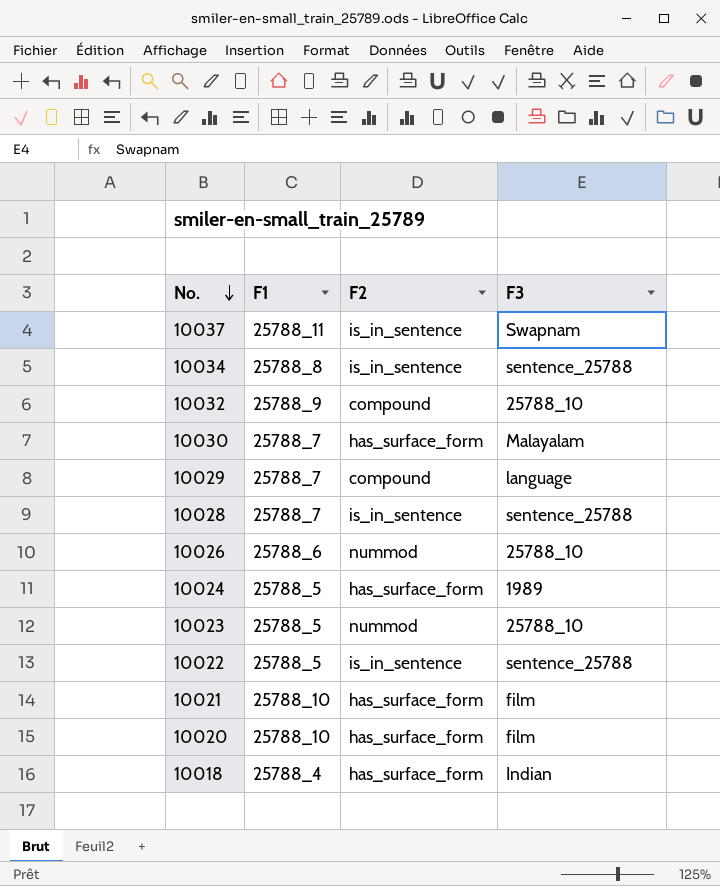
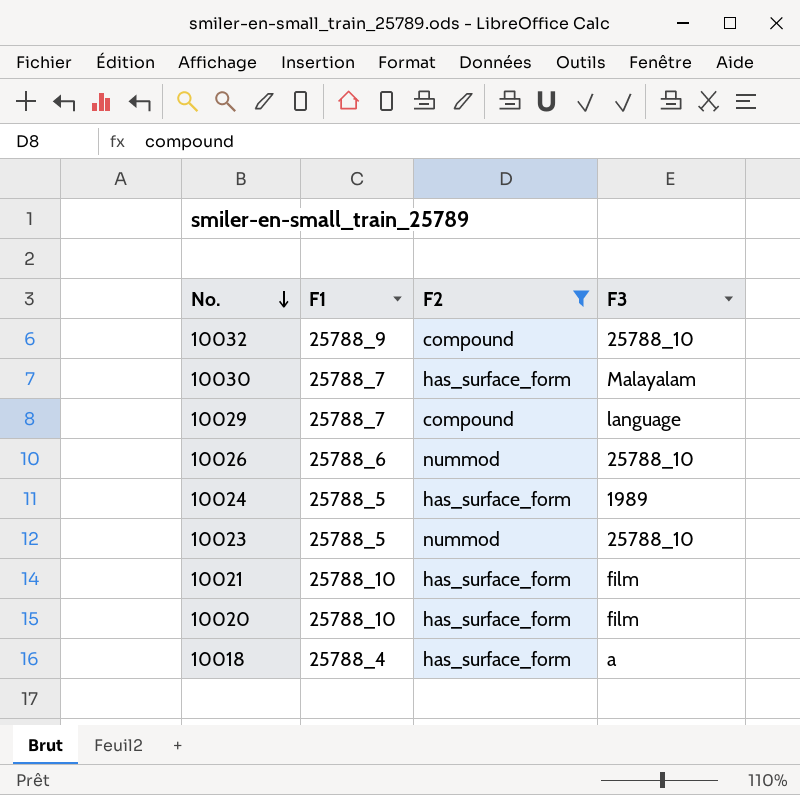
filter: none -> F2 != is_in_sentence
10018 | F3: Indian -> a

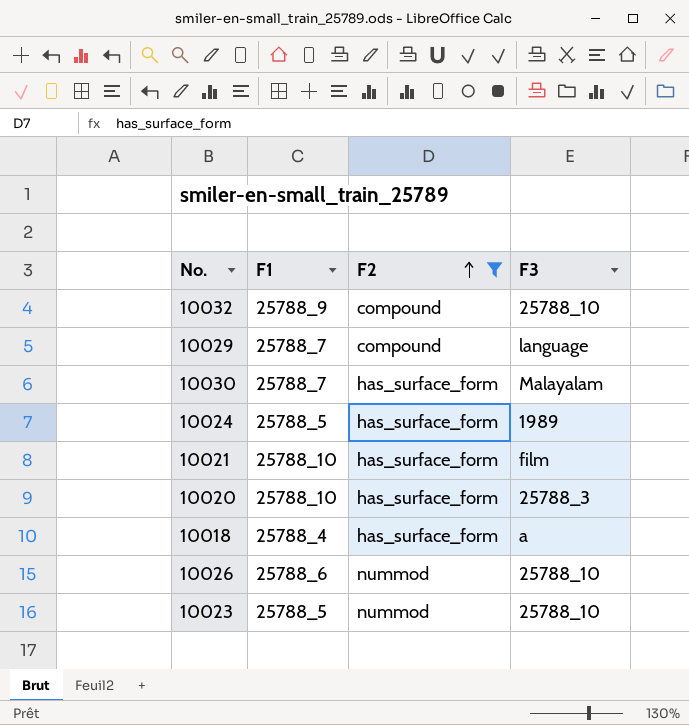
row order: No. descending -> F2 ascending
10020 | F3: film -> 25788_3

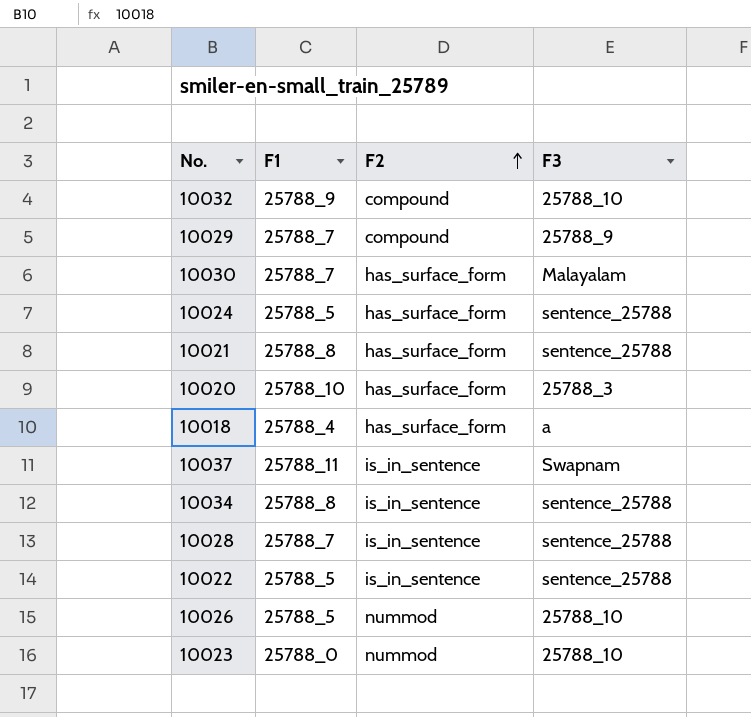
filter: F2 != is_in_sentence -> none
10029 | F3: language -> 25788_9
10024 | F3: 1989 -> sentence_25788
10021 | F1: 25788_10 -> 25788_8
10021 | F3: film -> sentence_25788
10026 | F1: 25788_6 -> 25788_5
10023 | F1: 25788_5 -> 25788_0

